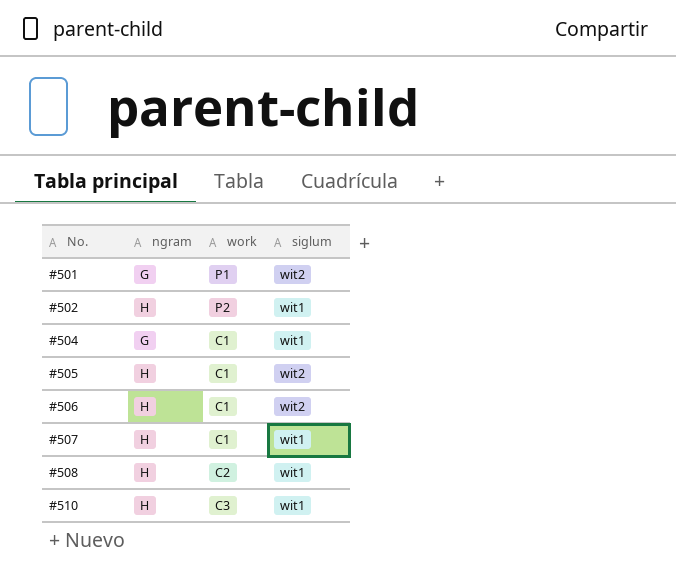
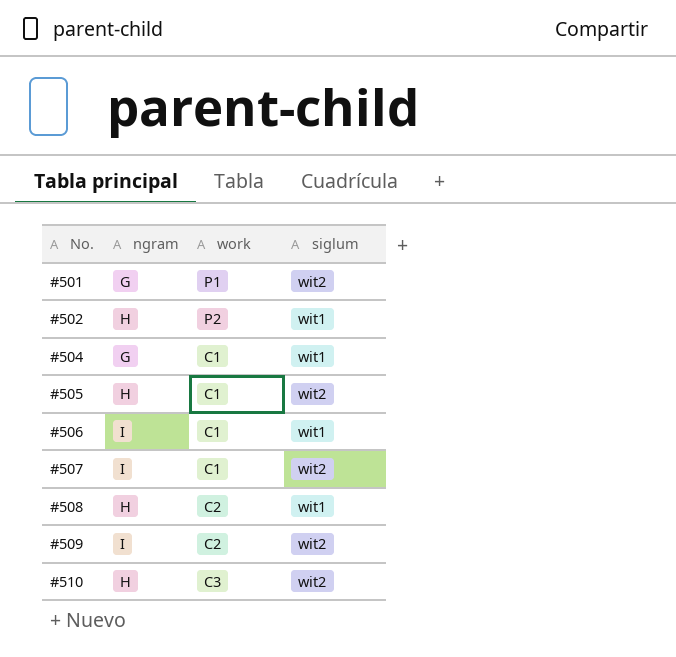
#506 | ngram: H -> I
#506 | siglum: wit2 -> wit1
#507 | ngram: H -> I
#507 | siglum: wit1 -> wit2
row #509: none -> I | C2 | wit2
#510 | siglum: wit1 -> wit2

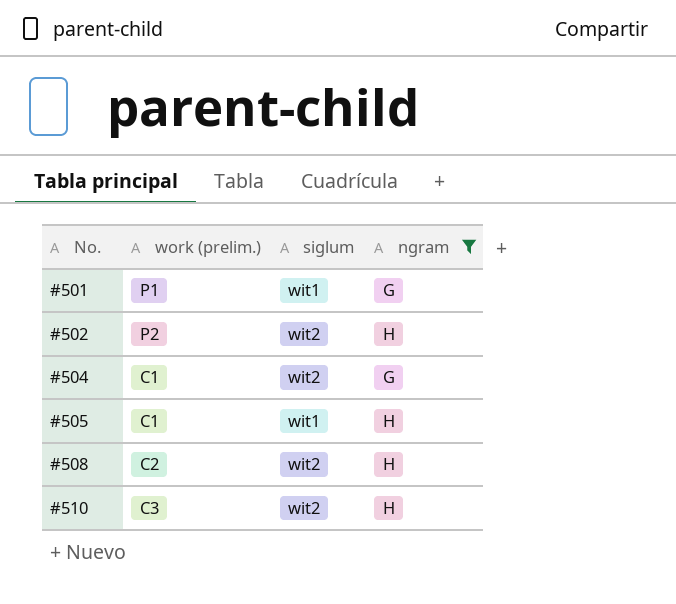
filter: none -> ngram != I
column name: work -> work (prelim.)
column ngram | position: 2 -> 4
#501 | siglum: wit2 -> wit1
#502 | siglum: wit1 -> wit2
#504 | siglum: wit1 -> wit2
#505 | siglum: wit2 -> wit1
#508 | siglum: wit1 -> wit2

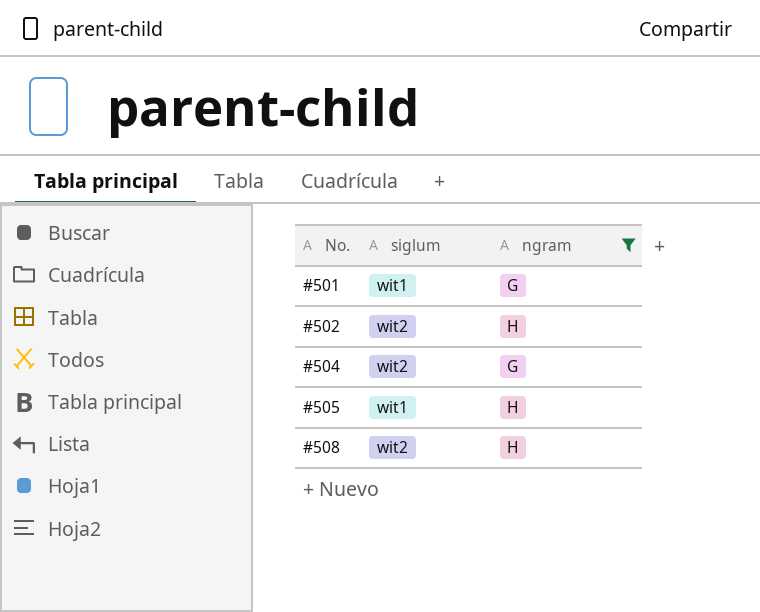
column work (prelim.) | position: 2 -> none
row #510: C3 | wit2 | H -> none

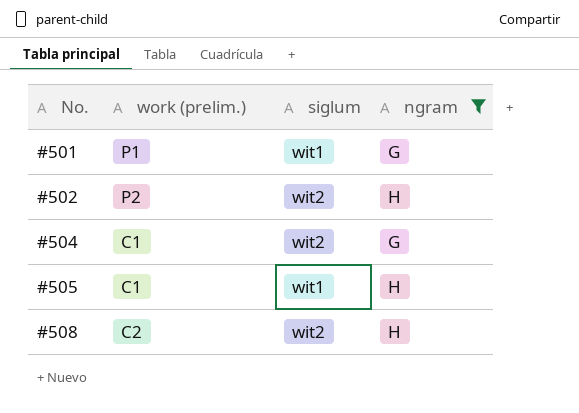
column work (prelim.) | position: none -> 2

